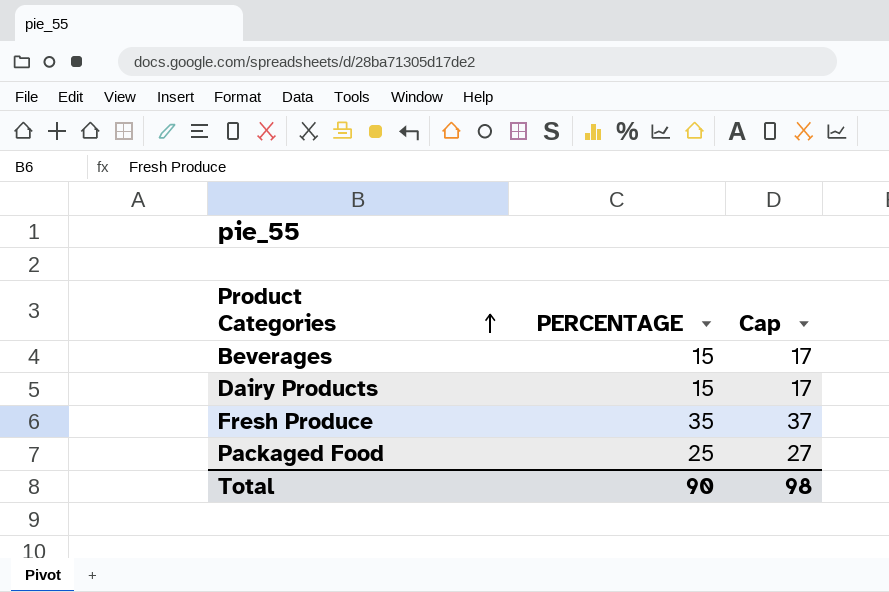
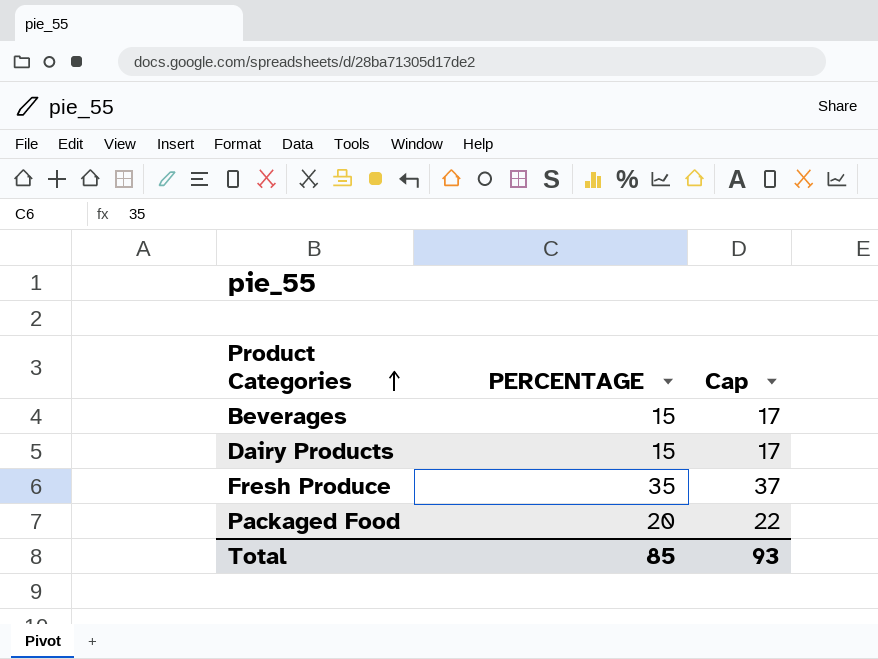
Packaged Food | PERCENTAGE: 25 -> 20
Packaged Food | Cap: 27 -> 22
Total | PERCENTAGE: 90 -> 85
Total | Cap: 98 -> 93

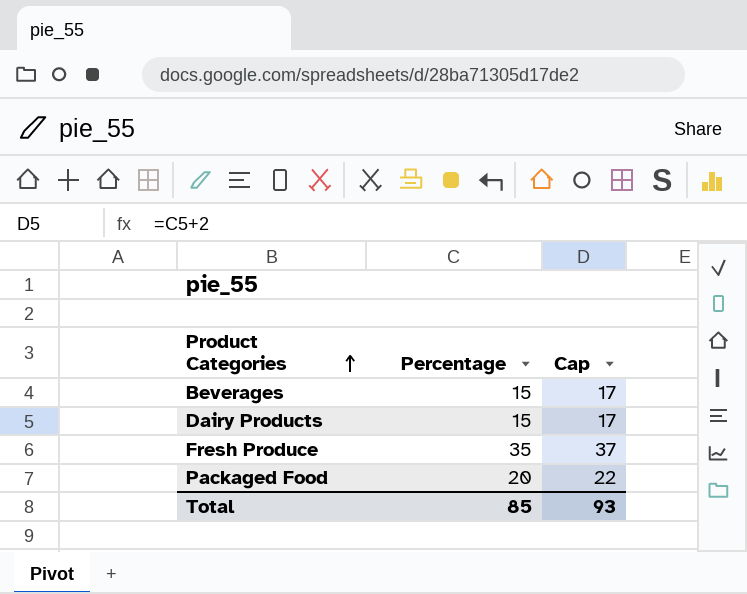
column name: PERCENTAGE -> Percentage

